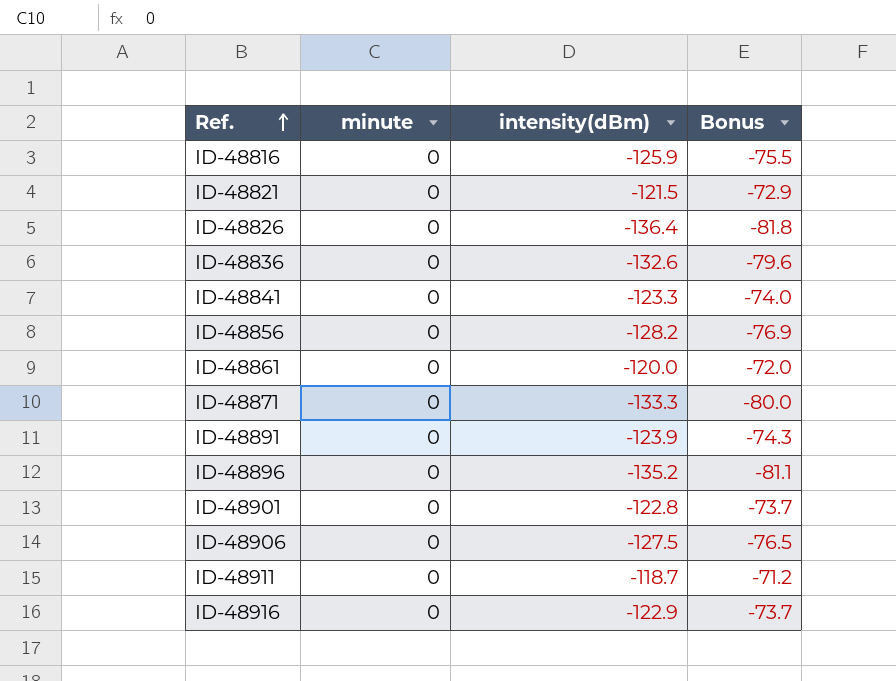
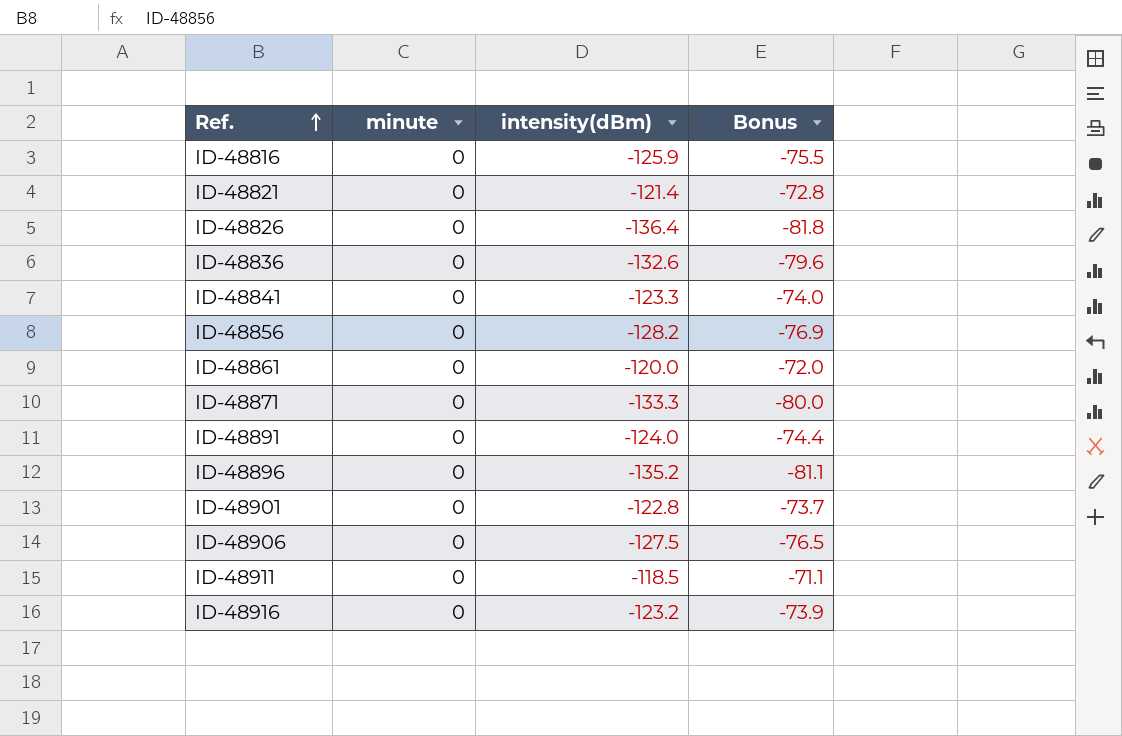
ID-48821 | intensity(dBm): -121.5 -> -121.4
ID-48821 | Bonus: -72.9 -> -72.8
ID-48891 | intensity(dBm): -123.9 -> -124.0
ID-48891 | Bonus: -74.3 -> -74.4
ID-48911 | intensity(dBm): -118.7 -> -118.5
ID-48911 | Bonus: -71.2 -> -71.1
ID-48916 | intensity(dBm): -122.9 -> -123.2
ID-48916 | Bonus: -73.7 -> -73.9

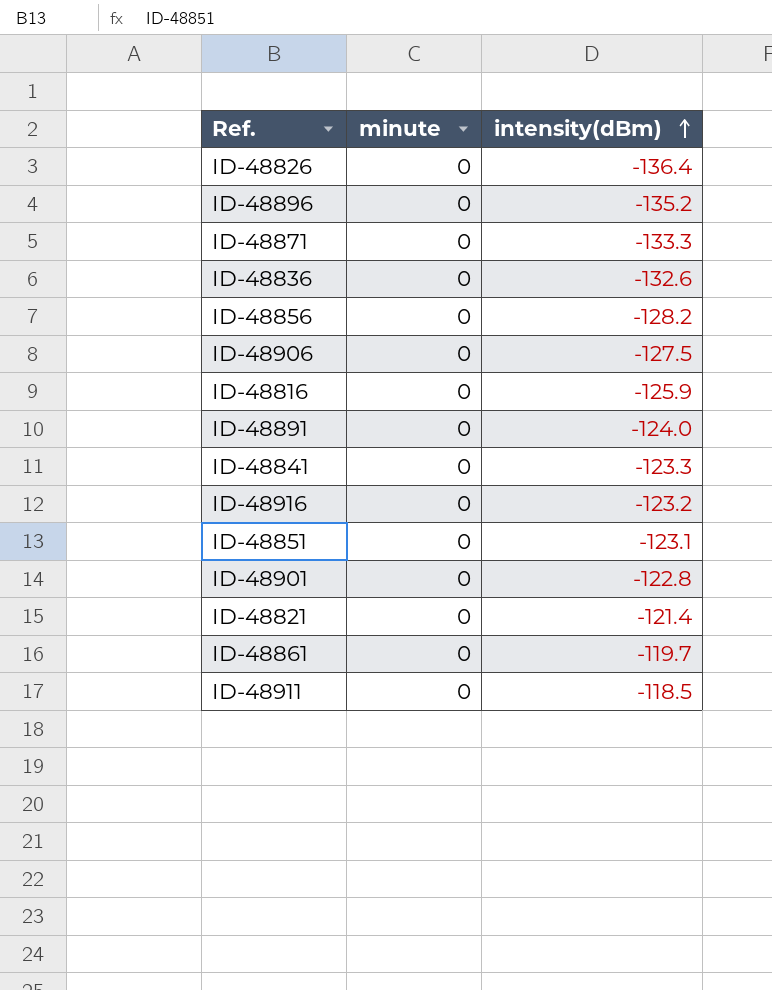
row order: Ref. ascending -> intensity(dBm) ascending
column Bonus | formula: [intensity(dBm)] * 0.6 -> none
row ID-48851: none -> 0 | -123.1
ID-48861 | intensity(dBm): -120.0 -> -119.7

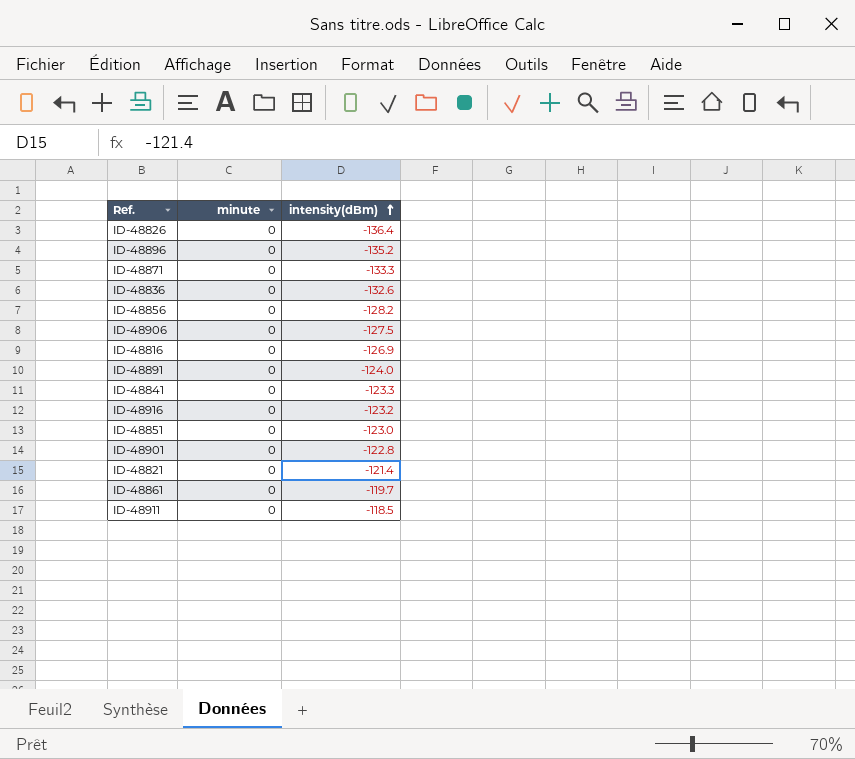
ID-48816 | intensity(dBm): -125.9 -> -126.9
ID-48851 | intensity(dBm): -123.1 -> -123.0

